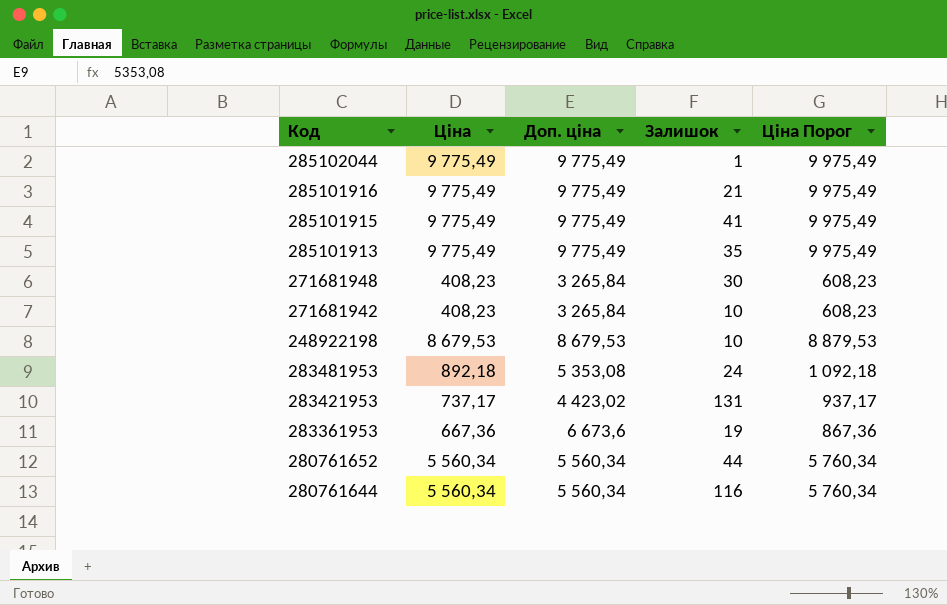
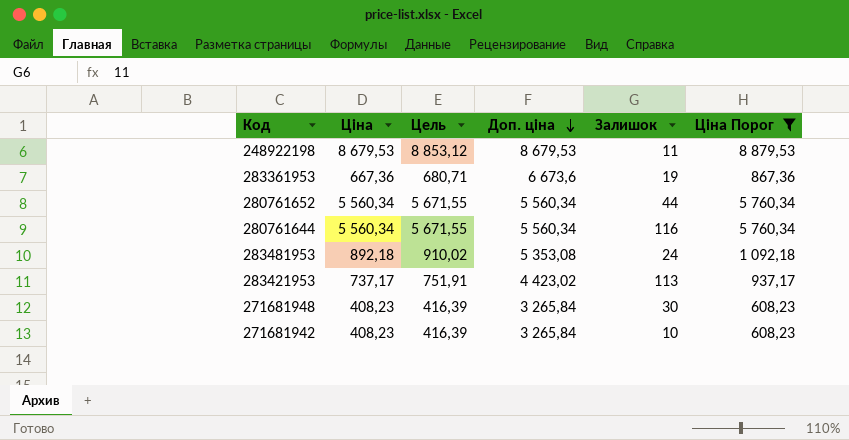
filter: none -> Ціна Порог != 9 975,49
row order: none -> Доп. ціна descending
column Цель | formula: none -> [Ціна] * 1,02
248922198 | Залишок: 10 -> 11
283421953 | Залишок: 131 -> 113

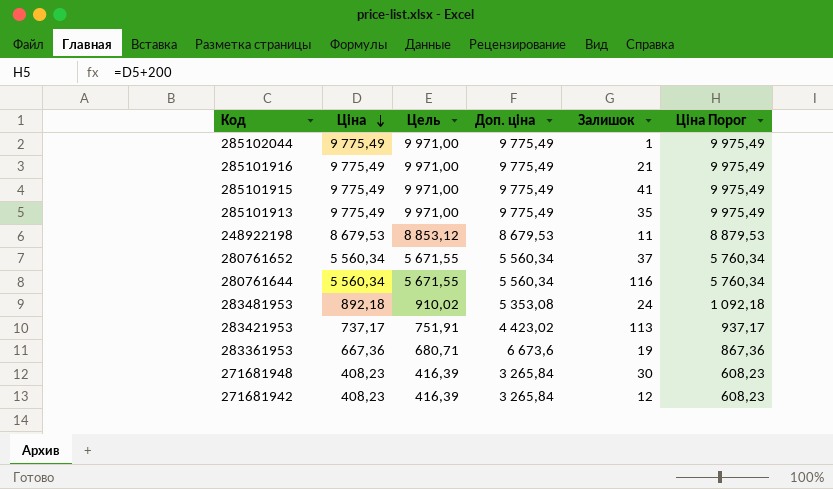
filter: Ціна Порог != 9 975,49 -> none
row order: Доп. ціна descending -> Ціна descending
280761652 | Залишок: 44 -> 37
271681942 | Залишок: 10 -> 12

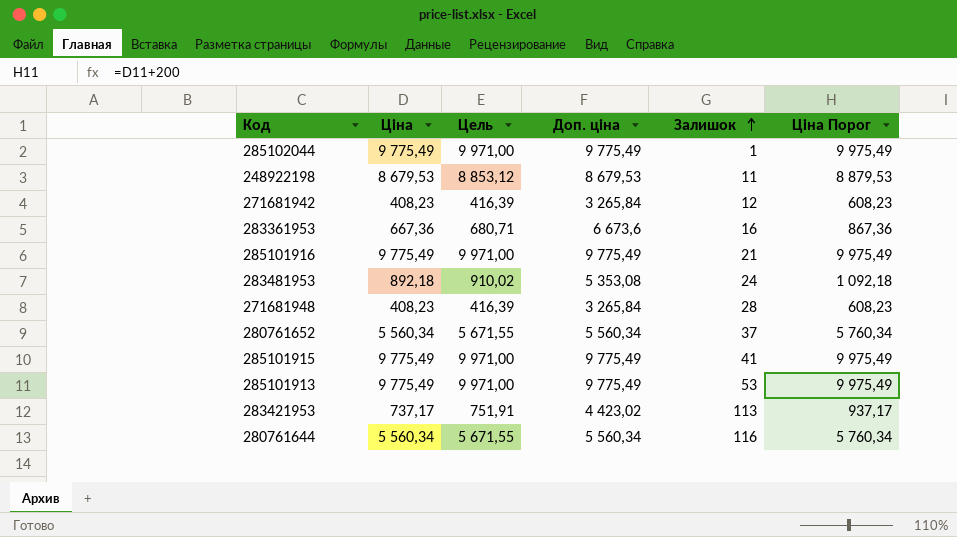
row order: Ціна descending -> Залишок ascending
283361953 | Залишок: 19 -> 16
271681948 | Залишок: 30 -> 28
285101913 | Залишок: 35 -> 53

